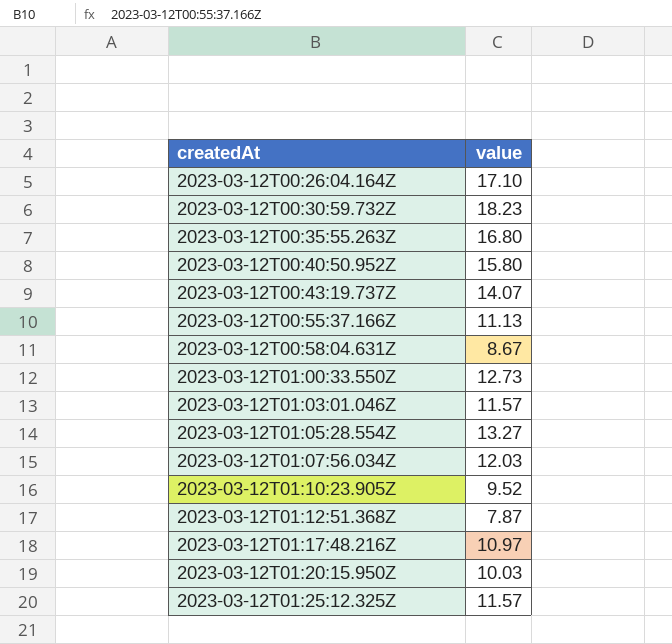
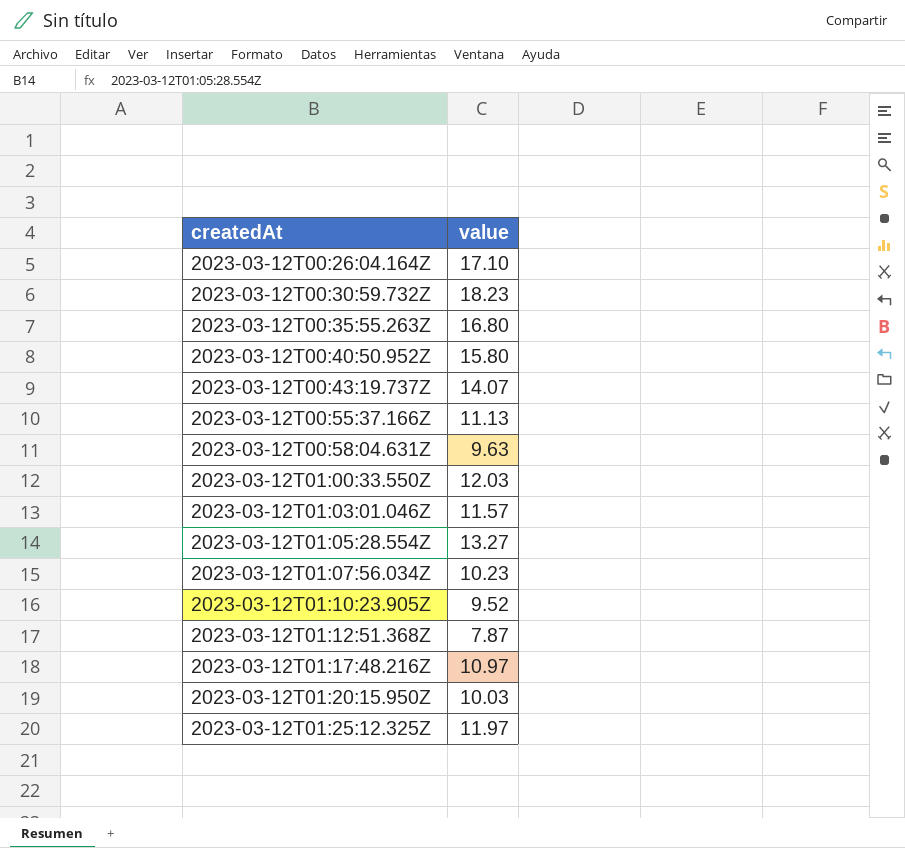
2023-03-12T00:58:04.631Z | value: 8.67 -> 9.63
2023-03-12T01:00:33.550Z | value: 12.73 -> 12.03
2023-03-12T01:07:56.034Z | value: 12.03 -> 10.23
2023-03-12T01:25:12.325Z | value: 11.57 -> 11.97

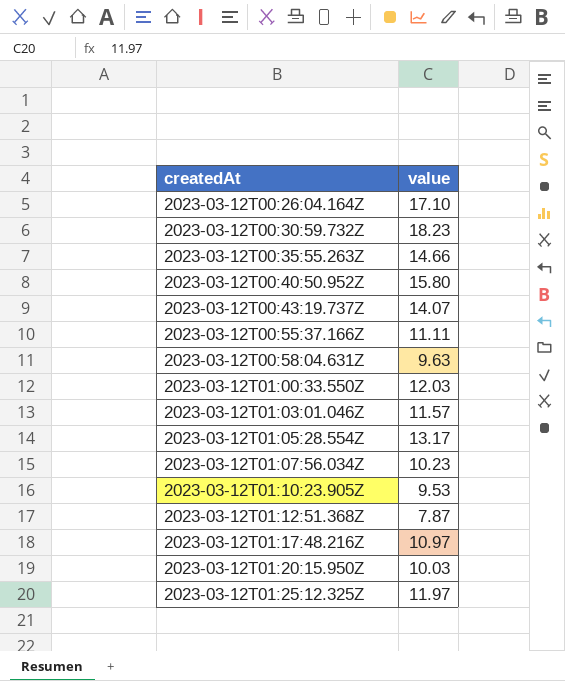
2023-03-12T00:35:55.263Z | value: 16.80 -> 14.66
2023-03-12T00:55:37.166Z | value: 11.13 -> 11.11
2023-03-12T01:05:28.554Z | value: 13.27 -> 13.17
2023-03-12T01:10:23.905Z | value: 9.52 -> 9.53

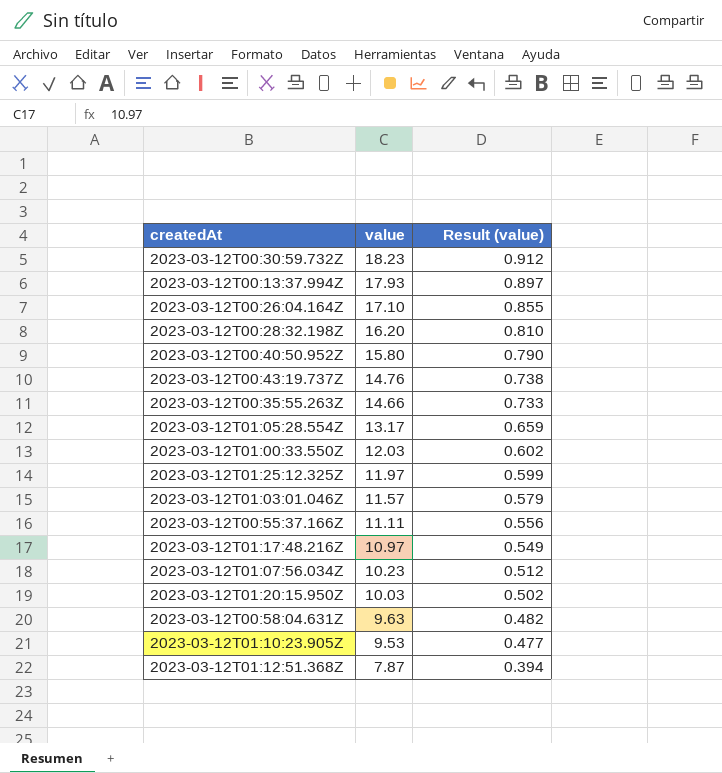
row order: createdAt ascending -> value descending
column Result (value) | formula: none -> [value] * 0.05
row 2023-03-12T00:13:37.994Z: none -> 17.93 | 0.897
row 2023-03-12T00:28:32.198Z: none -> 16.20 | 0.810
2023-03-12T00:43:19.737Z | value: 14.07 -> 14.76

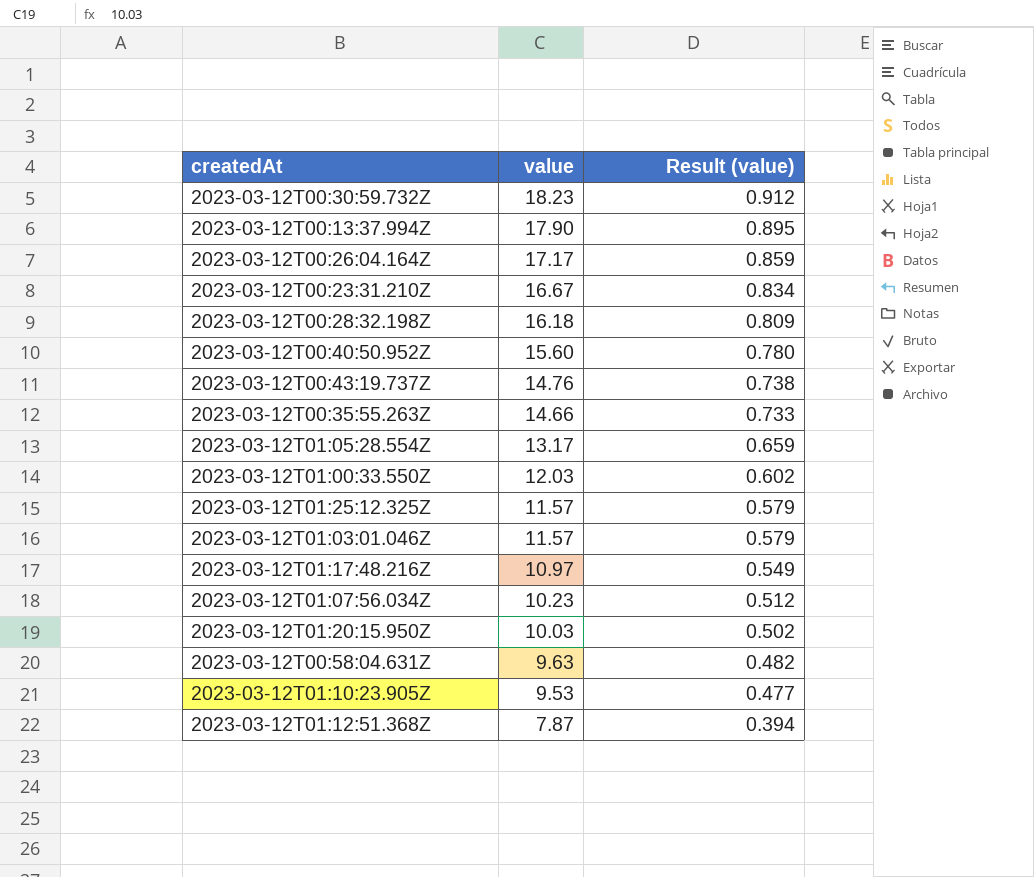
row 2023-03-12T00:55:37.166Z: 11.11 | 0.556 -> none
2023-03-12T00:13:37.994Z | value: 17.93 -> 17.90
2023-03-12T00:13:37.994Z | Result (value): 0.897 -> 0.895
2023-03-12T00:26:04.164Z | value: 17.10 -> 17.17
2023-03-12T00:26:04.164Z | Result (value): 0.855 -> 0.859
row 2023-03-12T00:23:31.210Z: none -> 16.67 | 0.834
2023-03-12T00:28:32.198Z | value: 16.20 -> 16.18
2023-03-12T00:28:32.198Z | Result (value): 0.810 -> 0.809
2023-03-12T00:40:50.952Z | value: 15.80 -> 15.60
2023-03-12T00:40:50.952Z | Result (value): 0.790 -> 0.780
2023-03-12T01:25:12.325Z | value: 11.97 -> 11.57
2023-03-12T01:25:12.325Z | Result (value): 0.599 -> 0.579

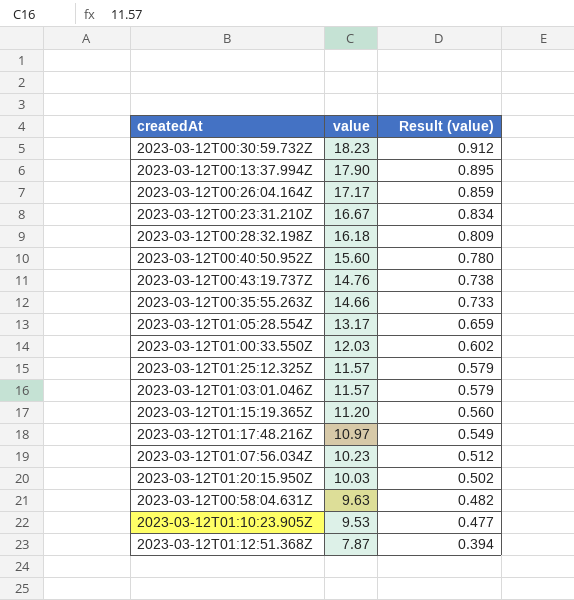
row 2023-03-12T01:15:19.365Z: none -> 11.20 | 0.560

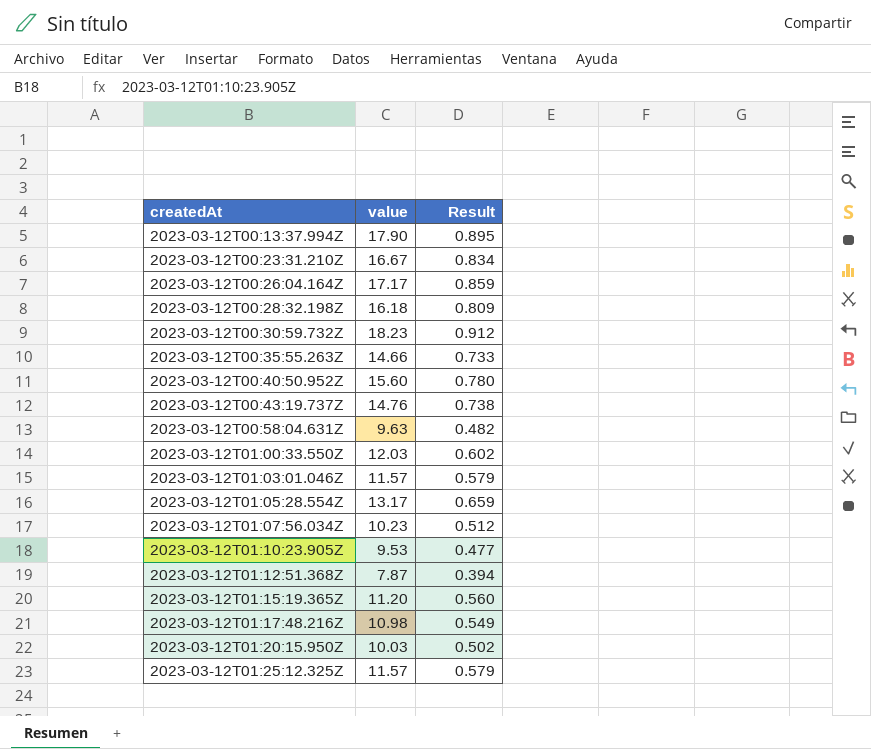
row order: value descending -> createdAt ascending
column name: Result (value) -> Result
2023-03-12T01:17:48.216Z | value: 10.97 -> 10.98

